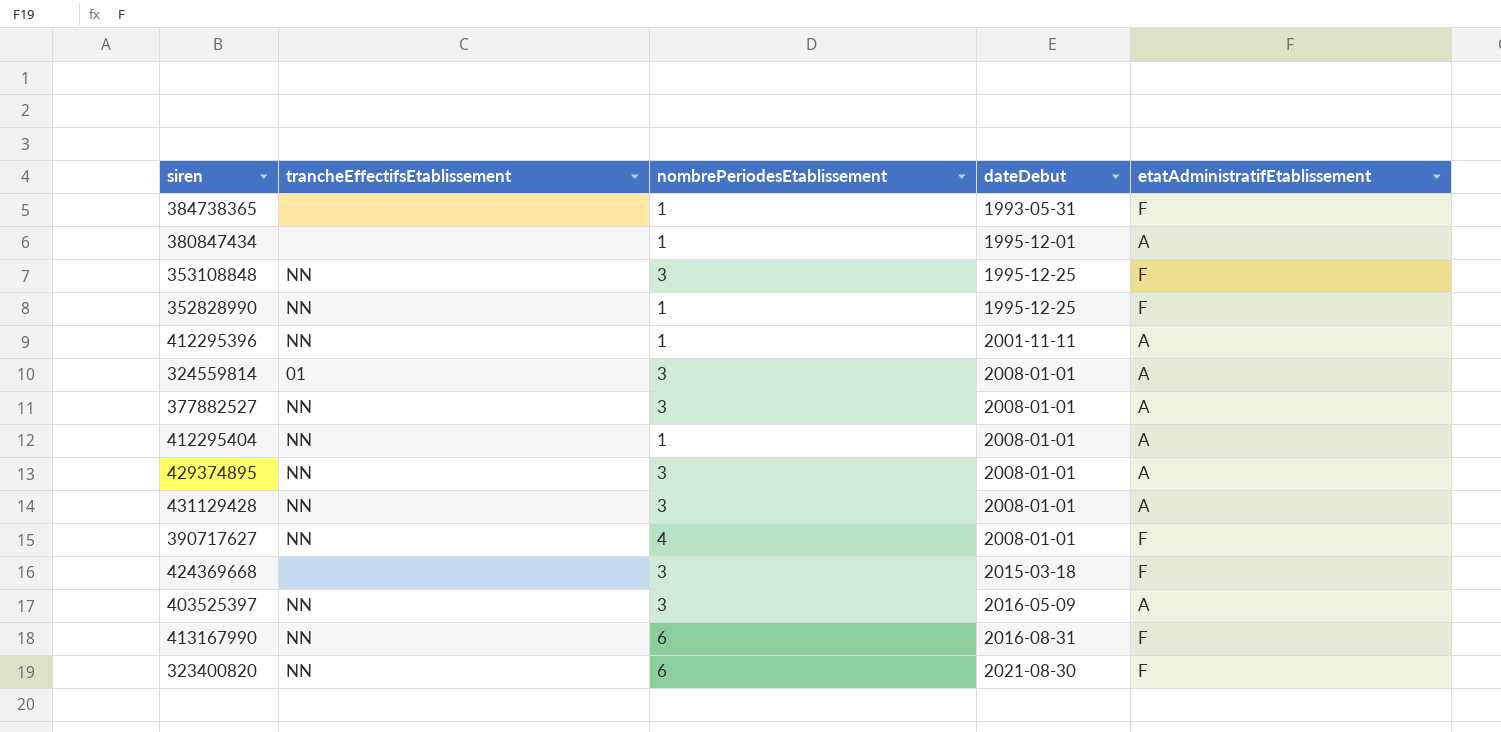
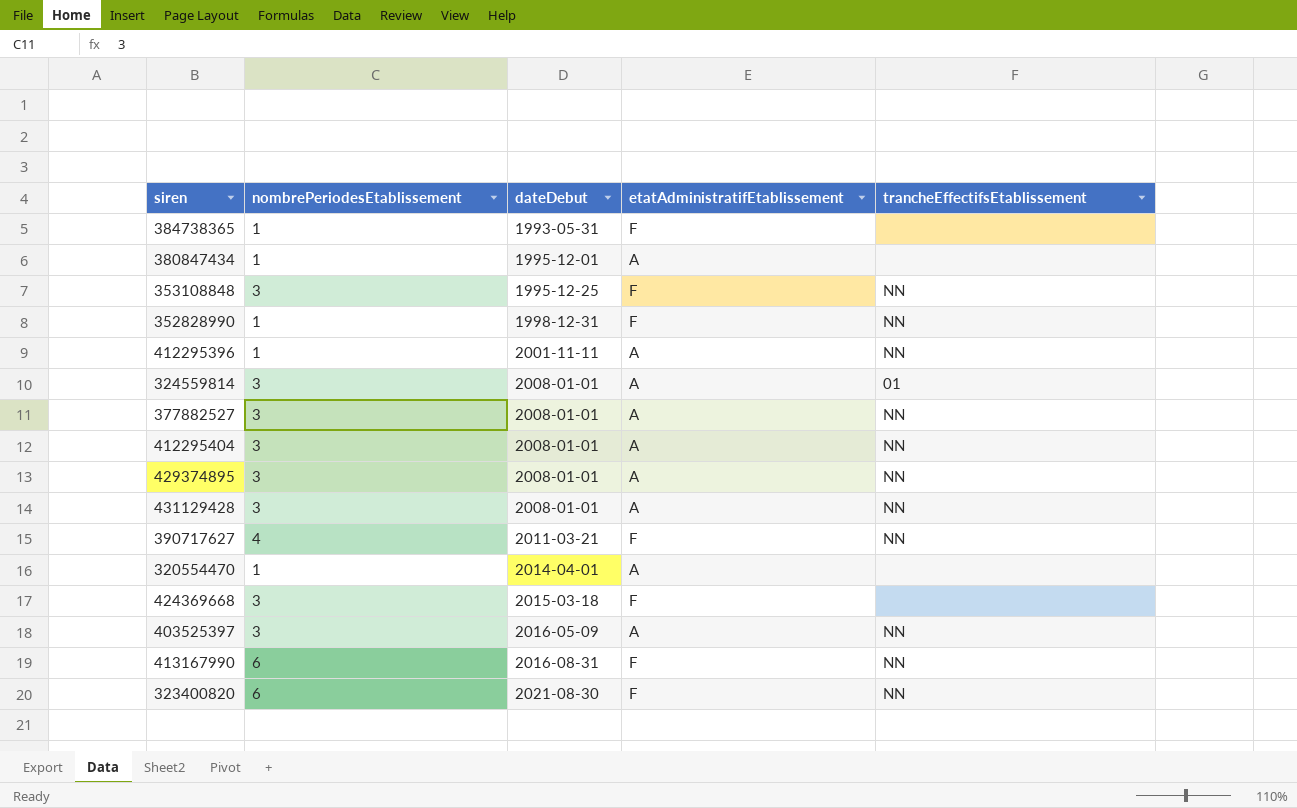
column trancheEffectifsEtablissement | position: 2 -> 5
352828990 | dateDebut: 1995-12-25 -> 1998-12-31
412295404 | nombrePeriodesEtablissement: 1 -> 3
390717627 | dateDebut: 2008-01-01 -> 2011-03-21
row 320554470: none -> 1 | 2014-04-01 | A | none

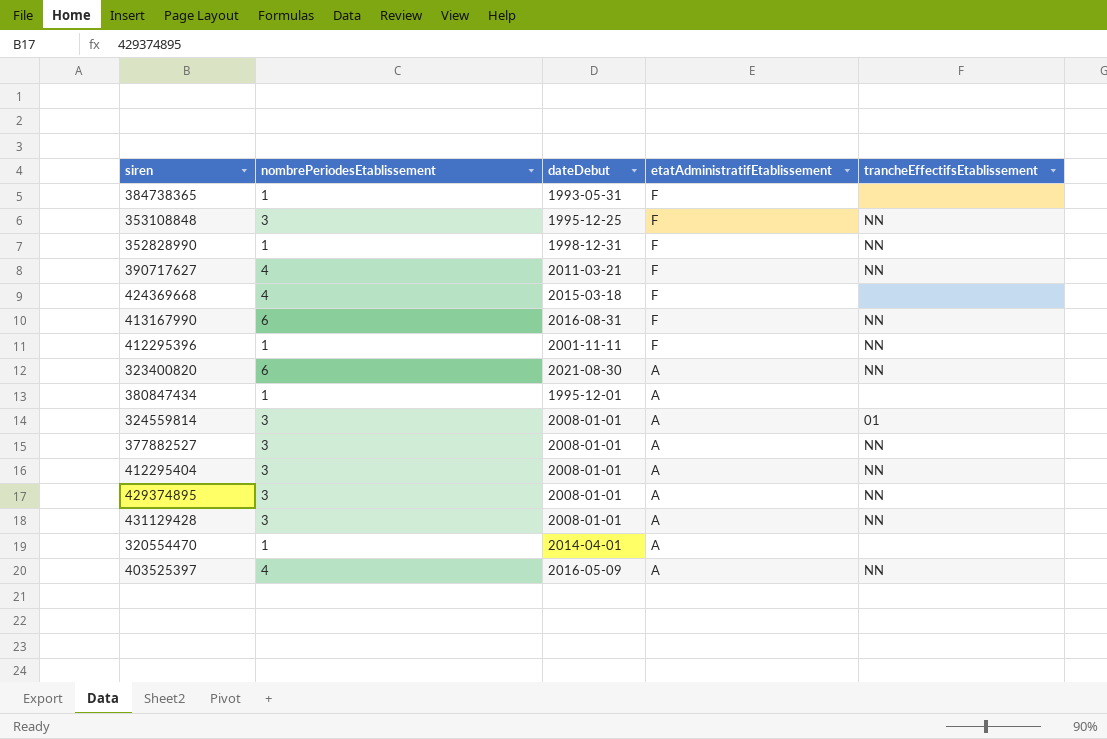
row order: dateDebut ascending -> etatAdministratifEtablissement descending
424369668 | nombrePeriodesEtablissement: 3 -> 4
412295396 | etatAdministratifEtablissement: A -> F
323400820 | etatAdministratifEtablissement: F -> A
403525397 | nombrePeriodesEtablissement: 3 -> 4

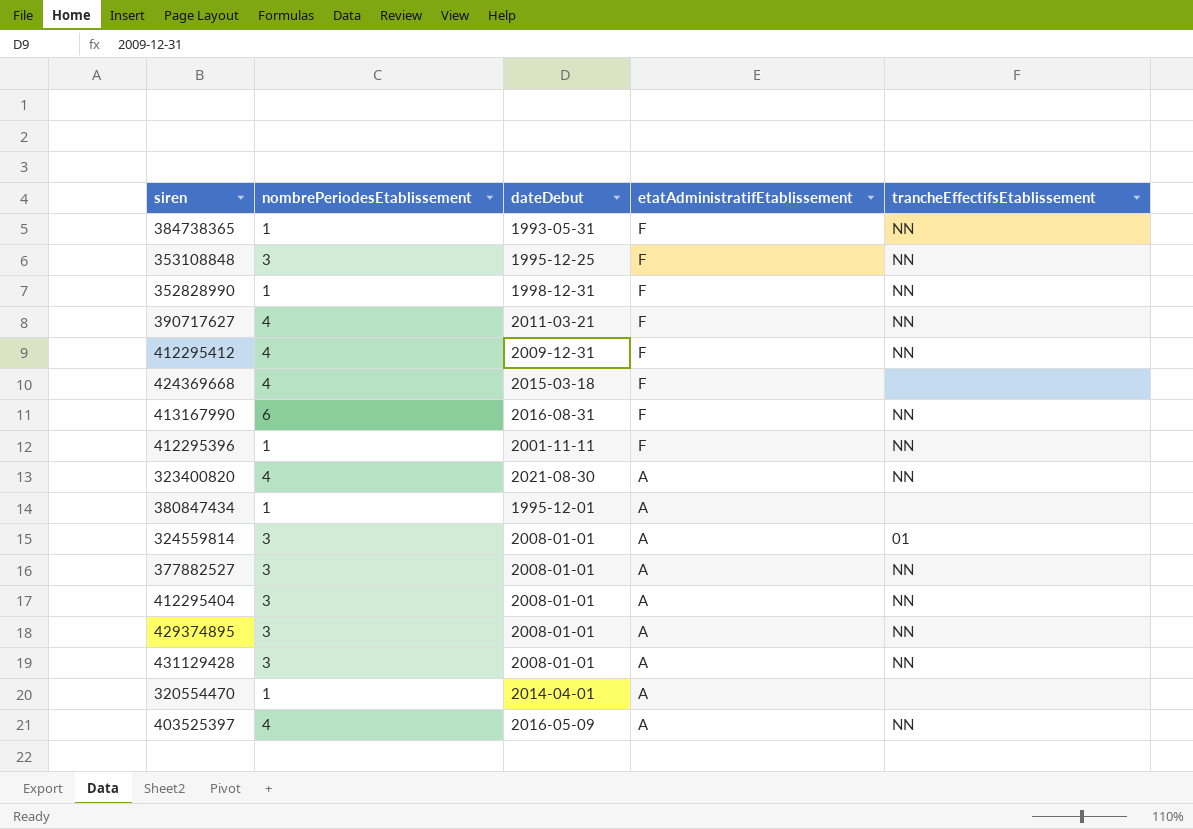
384738365 | trancheEffectifsEtablissement: none -> NN
row 412295412: none -> 4 | 2009-12-31 | F | NN
323400820 | nombrePeriodesEtablissement: 6 -> 4

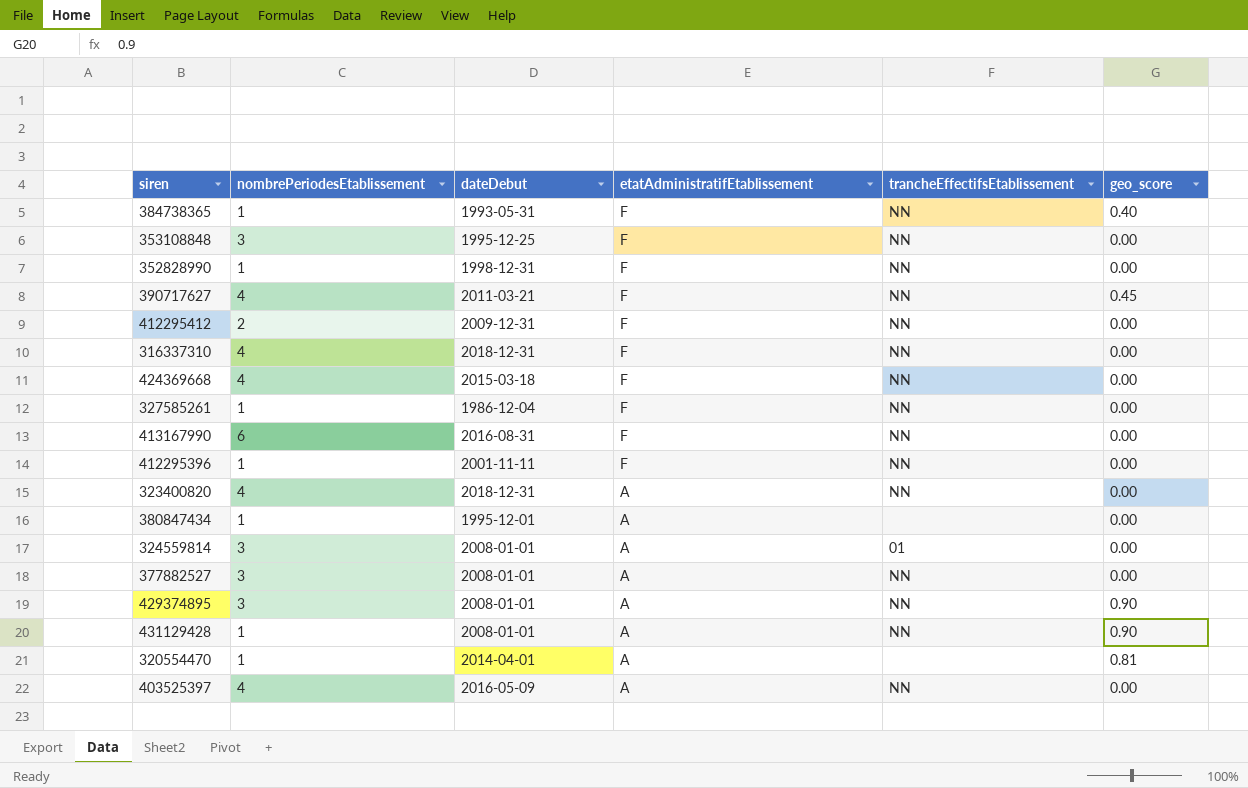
column geo_score | position: none -> 6
row 412295404: 3 | 2008-01-01 | A | NN -> none
412295412 | nombrePeriodesEtablissement: 4 -> 2
row 316337310: none -> 4 | 2018-12-31 | F | NN | 0.00
424369668 | trancheEffectifsEtablissement: none -> NN
row 327585261: none -> 1 | 1986-12-04 | F | NN | 0.00
323400820 | dateDebut: 2021-08-30 -> 2018-12-31
431129428 | nombrePeriodesEtablissement: 3 -> 1

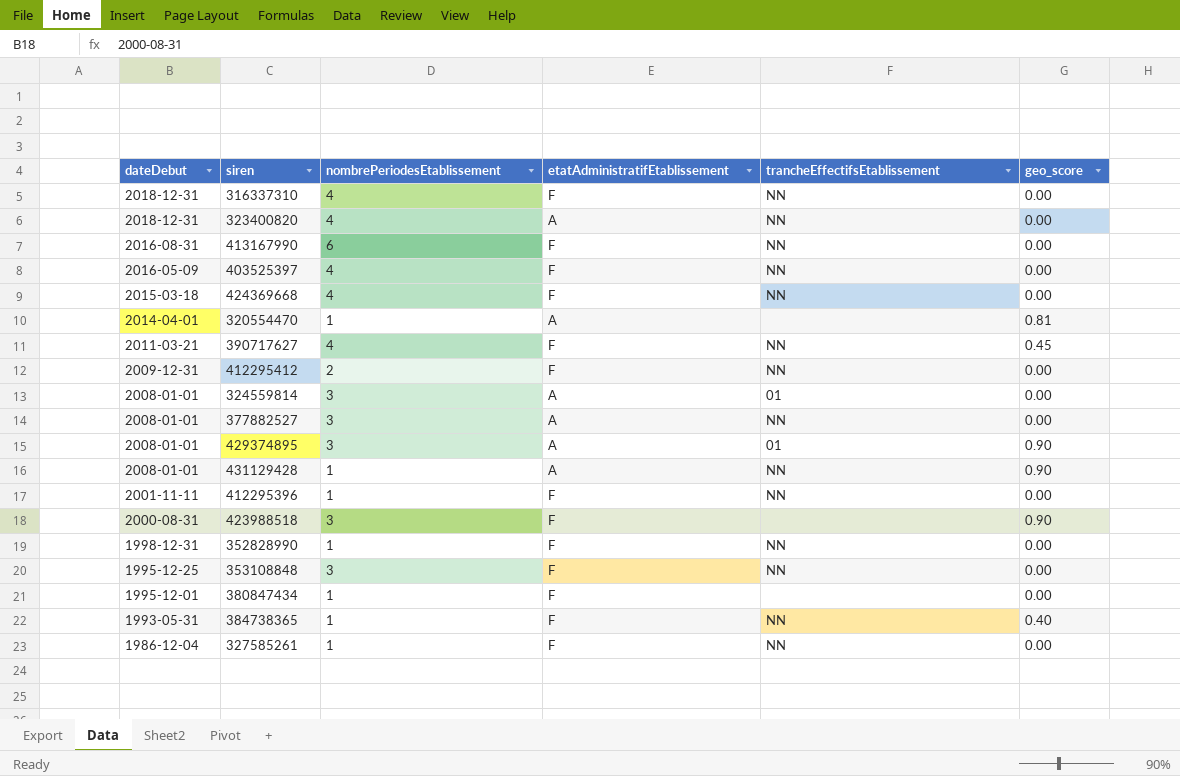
row order: etatAdministratifEtablissement descending -> dateDebut descending
column dateDebut | position: 3 -> 1
403525397 | etatAdministratifEtablissement: A -> F
429374895 | trancheEffectifsEtablissement: NN -> 01
row 423988518: none -> 2000-08-31 | 3 | F | none | 0.90
380847434 | etatAdministratifEtablissement: A -> F

